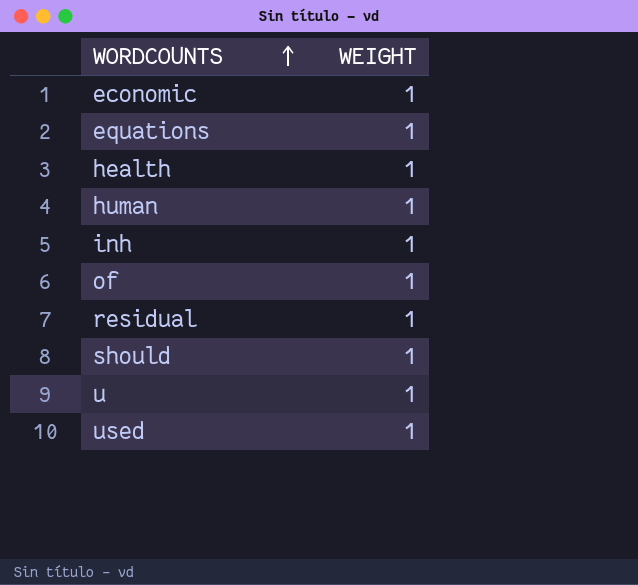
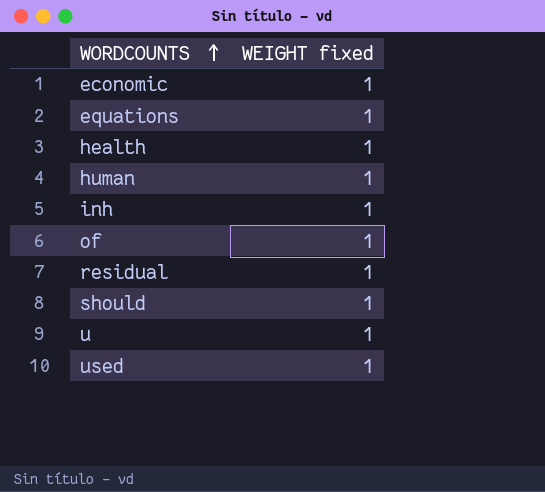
column name: WEIGHT -> WEIGHT fixed

